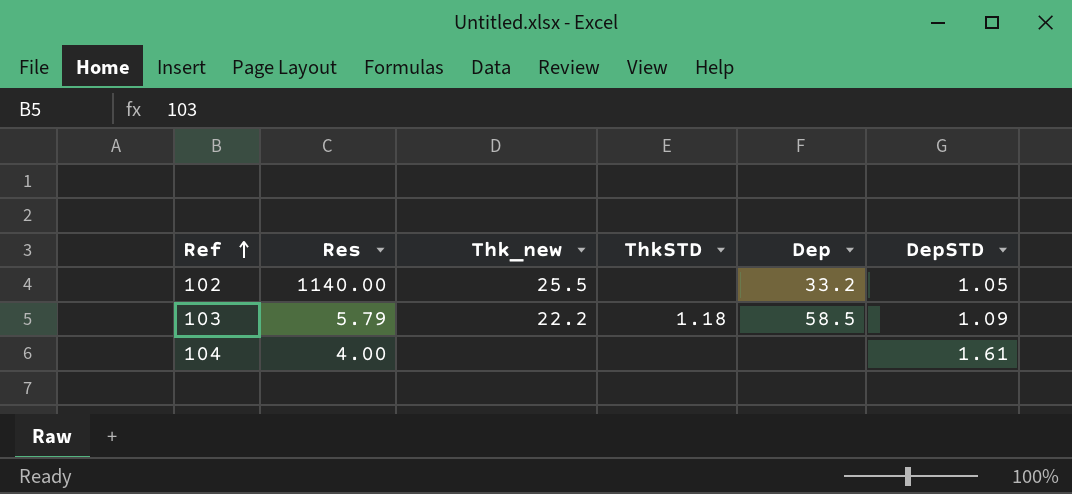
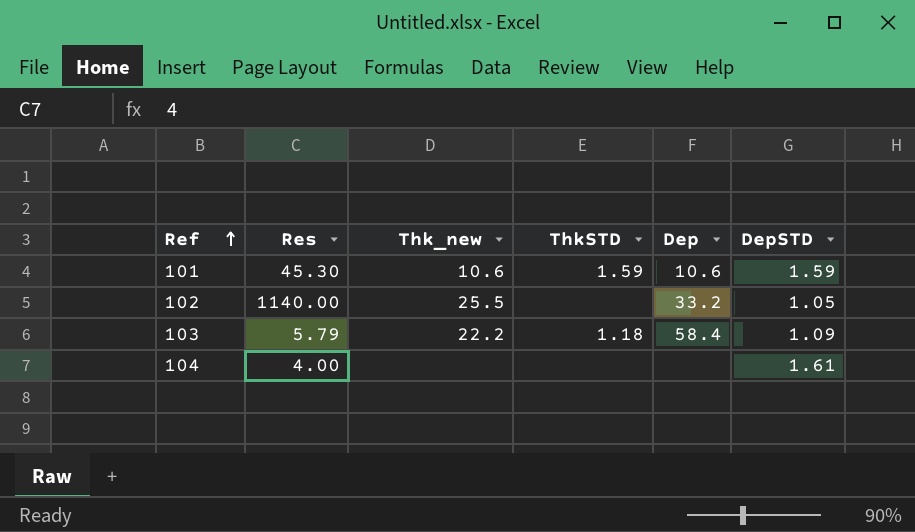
row 101: none -> 45.30 | 10.6 | 1.59 | 10.6 | 1.59
103 | Dep: 58.5 -> 58.4

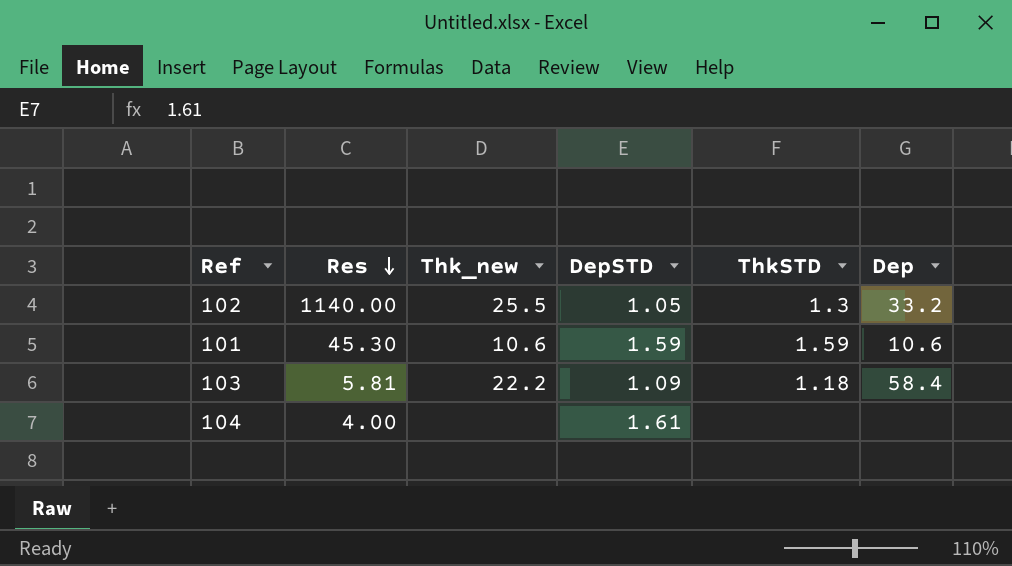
row order: Ref ascending -> Res descending
column DepSTD | position: 6 -> 4
102 | ThkSTD: none -> 1.3
103 | Res: 5.79 -> 5.81

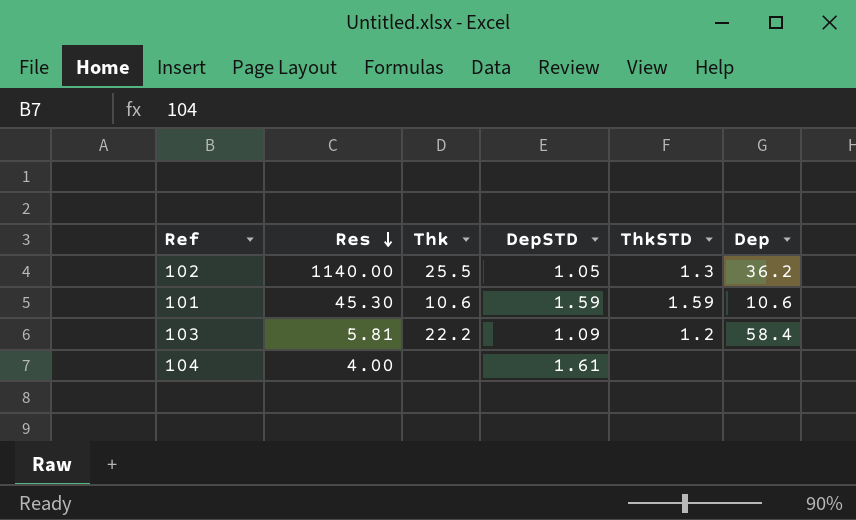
column name: Thk_new -> Thk
102 | Dep: 33.2 -> 36.2
103 | ThkSTD: 1.18 -> 1.2

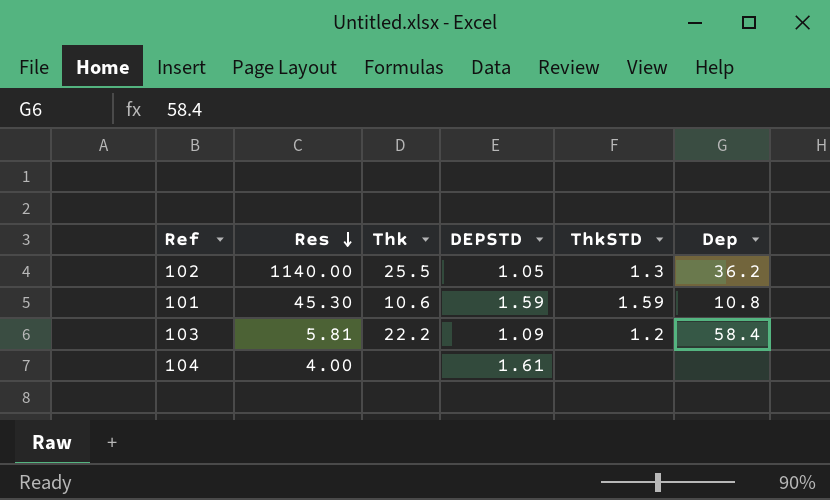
column name: DepSTD -> DEPSTD
101 | Dep: 10.6 -> 10.8

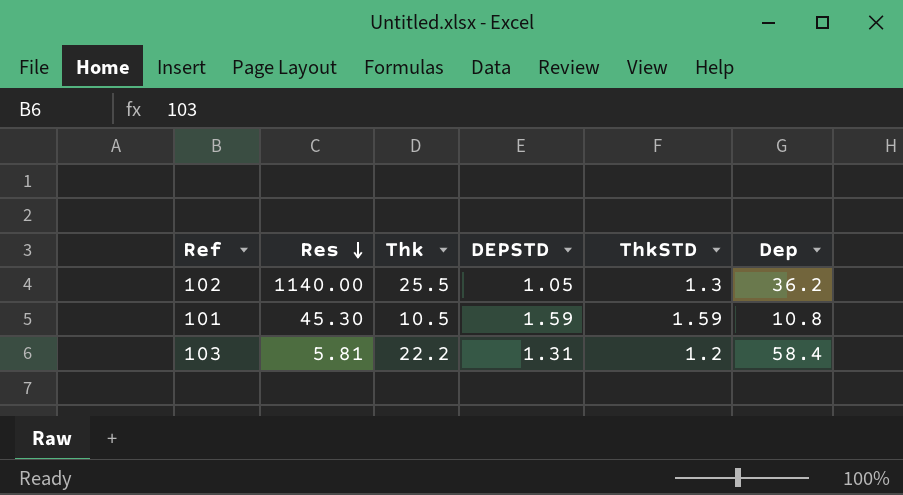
row 104: 4.00 | none | 1.61 | none | none -> none
101 | Thk: 10.6 -> 10.5
103 | DEPSTD: 1.09 -> 1.31

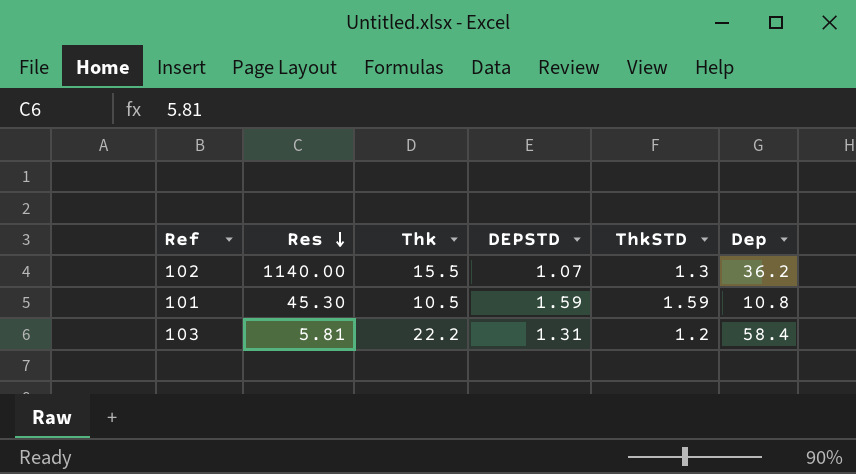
102 | Thk: 25.5 -> 15.5
102 | DEPSTD: 1.05 -> 1.07

